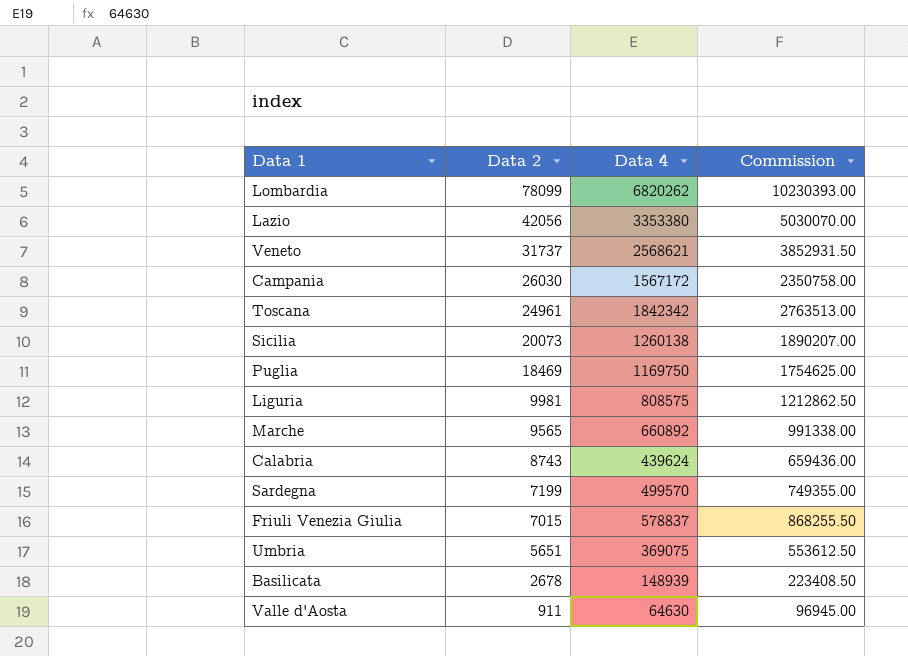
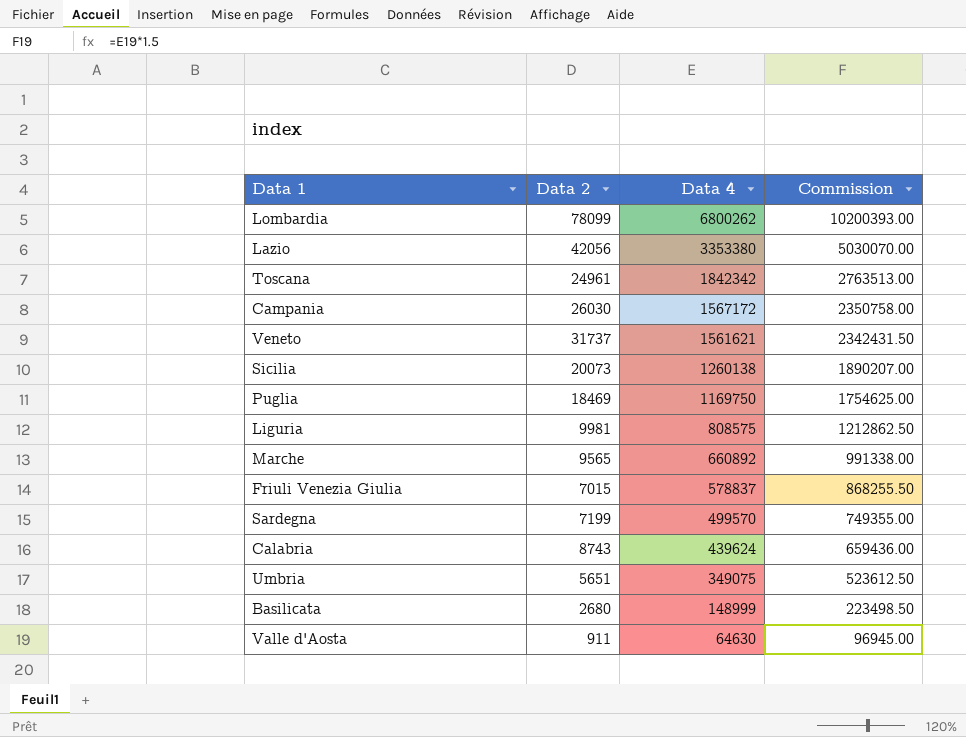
row order: Data 2 descending -> Data 4 descending
Lombardia | Data 4: 6820262 -> 6800262
Lombardia | Commission: 10230393.00 -> 10200393.00
Veneto | Data 4: 2568621 -> 1561621
Veneto | Commission: 3852931.50 -> 2342431.50
Umbria | Data 4: 369075 -> 349075
Umbria | Commission: 553612.50 -> 523612.50
Basilicata | Data 2: 2678 -> 2680
Basilicata | Data 4: 148939 -> 148999
Basilicata | Commission: 223408.50 -> 223498.50

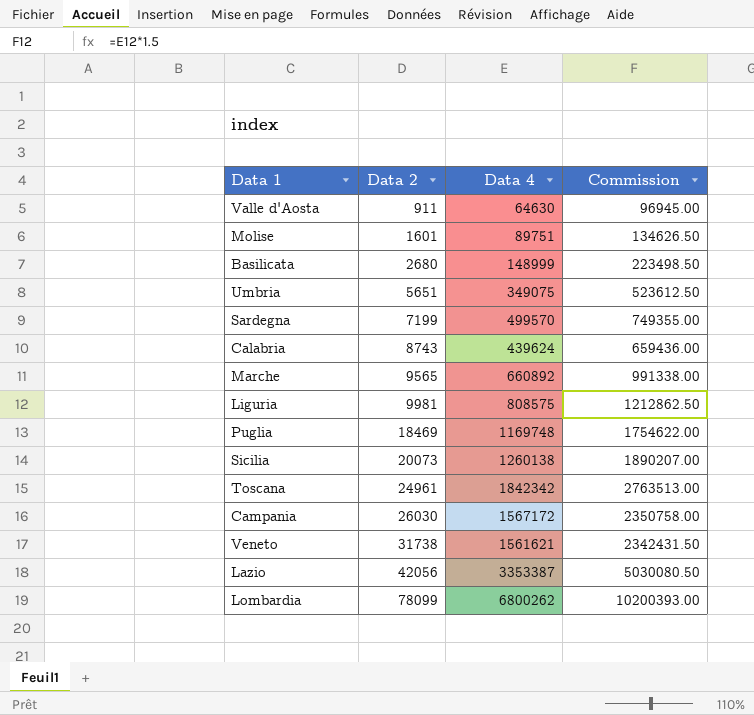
row order: Data 4 descending -> Data 2 ascending
row Friuli Venezia Giulia: 7015 | 578837 | 868255.50 -> none
row Molise: none -> 1601 | 89751 | 134626.50
Puglia | Data 4: 1169750 -> 1169748
Puglia | Commission: 1754625.00 -> 1754622.00
Veneto | Data 2: 31737 -> 31738
Lazio | Data 4: 3353380 -> 3353387
Lazio | Commission: 5030070.00 -> 5030080.50

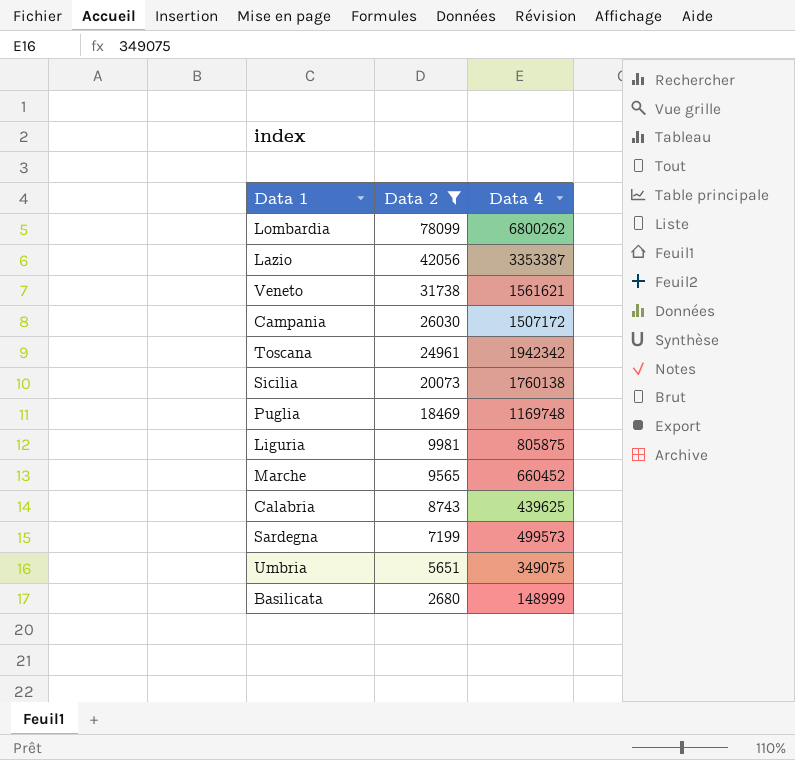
filter: none -> Data 2 >= 2680
row order: Data 2 ascending -> Data 2 descending
column Commission | formula: [Data 4] * 1.5 -> none
Campania | Data 4: 1567172 -> 1507172
Toscana | Data 4: 1842342 -> 1942342
Sicilia | Data 4: 1260138 -> 1760138
Liguria | Data 4: 808575 -> 805875
Marche | Data 4: 660892 -> 660452
Calabria | Data 4: 439624 -> 439625
Sardegna | Data 4: 499570 -> 499573

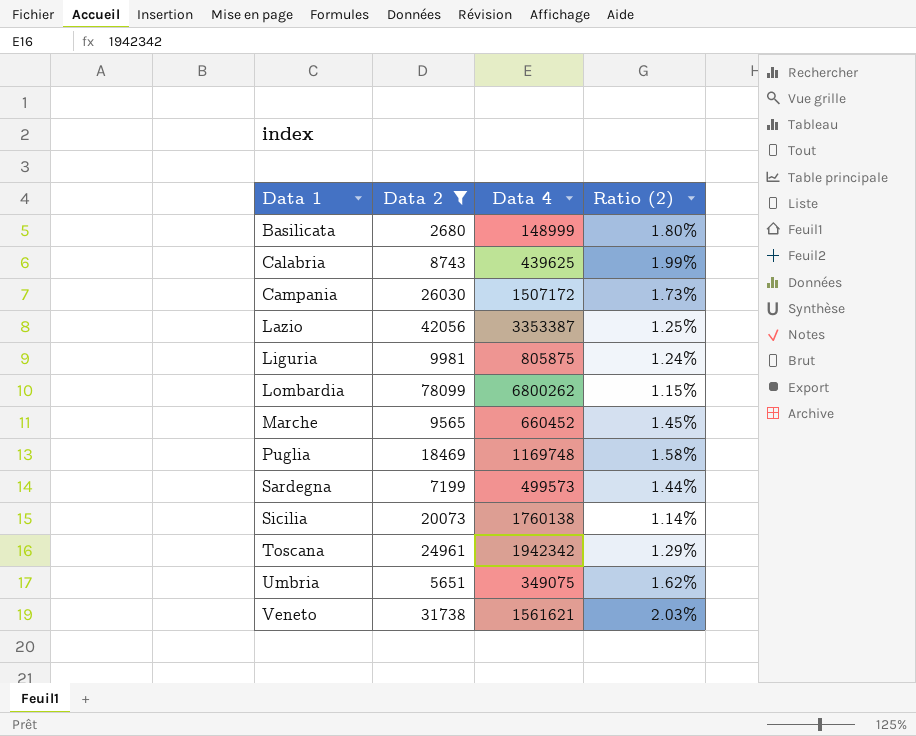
row order: Data 2 descending -> Data 1 ascending
column Ratio (2) | formula: none -> [Data 2] / [Data 4]

